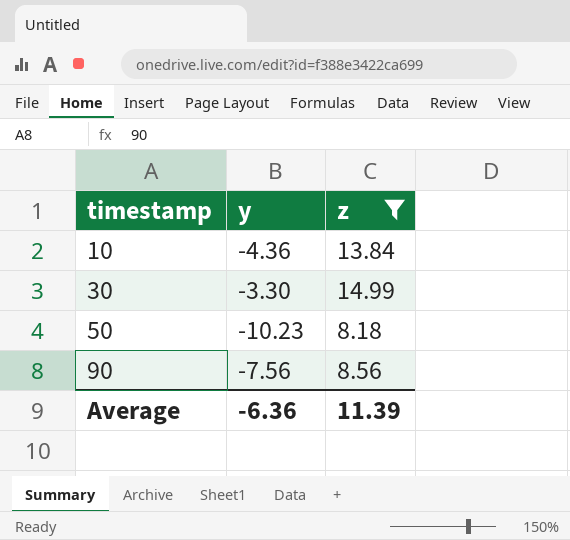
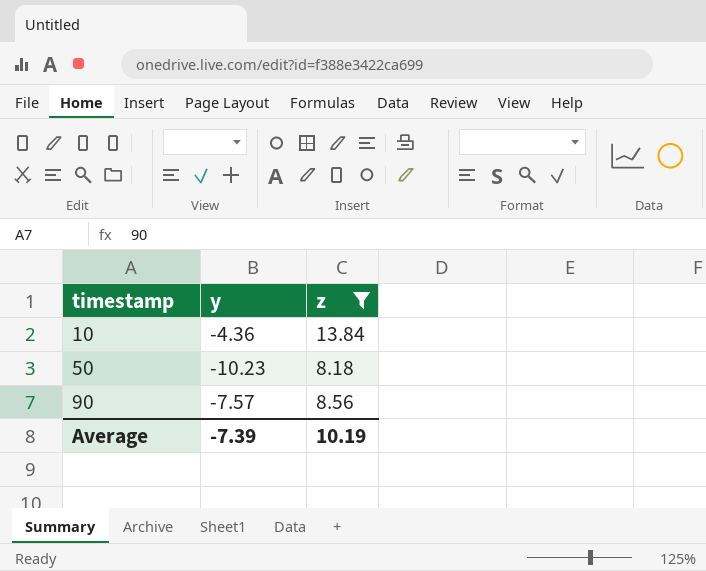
row 30: -3.30 | 14.99 -> none
90 | y: -7.56 -> -7.57
Average | y: -6.36 -> -7.39
Average | z: 11.39 -> 10.19

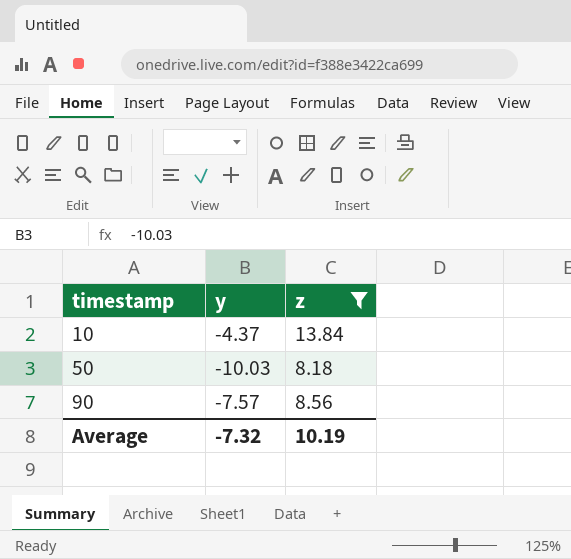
10 | y: -4.36 -> -4.37
50 | y: -10.23 -> -10.03
Average | y: -7.39 -> -7.32

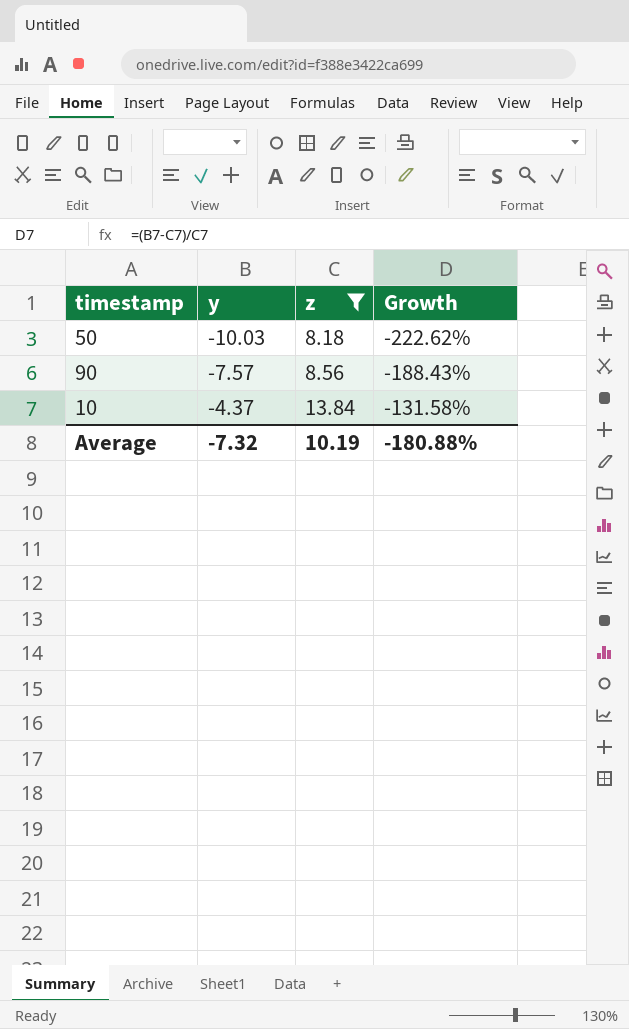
row order: timestamp ascending -> y ascending
column Growth | formula: none -> ([y] - [z]) / [z]

